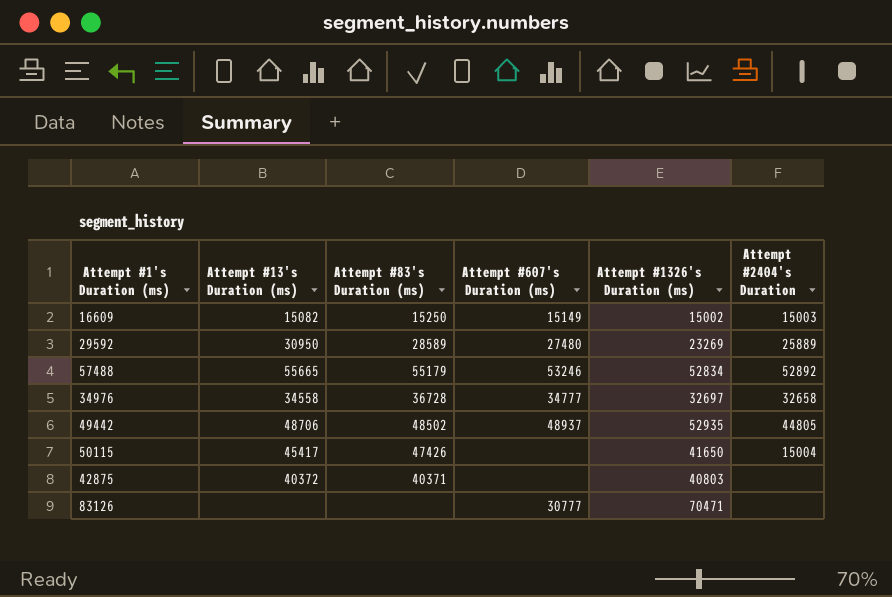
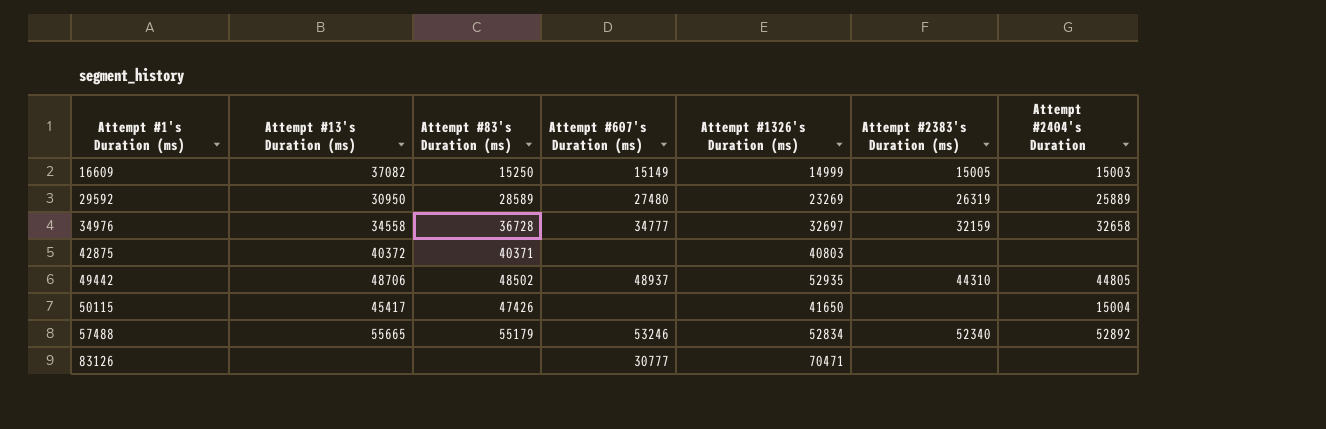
row order: none -> Attempt #1's Duration (ms) ascending
column Attempt #2383's Duration (ms) | position: none -> 6
16609 | Attempt #13's Duration (ms): 15082 -> 37082
16609 | Attempt #1326's Duration (ms): 15002 -> 14999

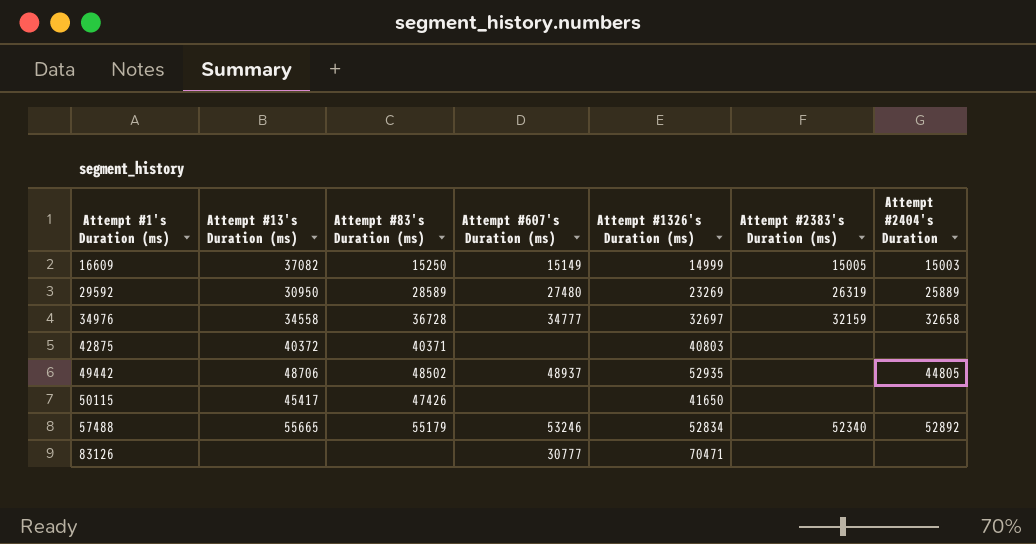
49442 | Attempt #2383's Duration (ms): 44310 -> none
50115 | Attempt #2404's Duration: 15004 -> none

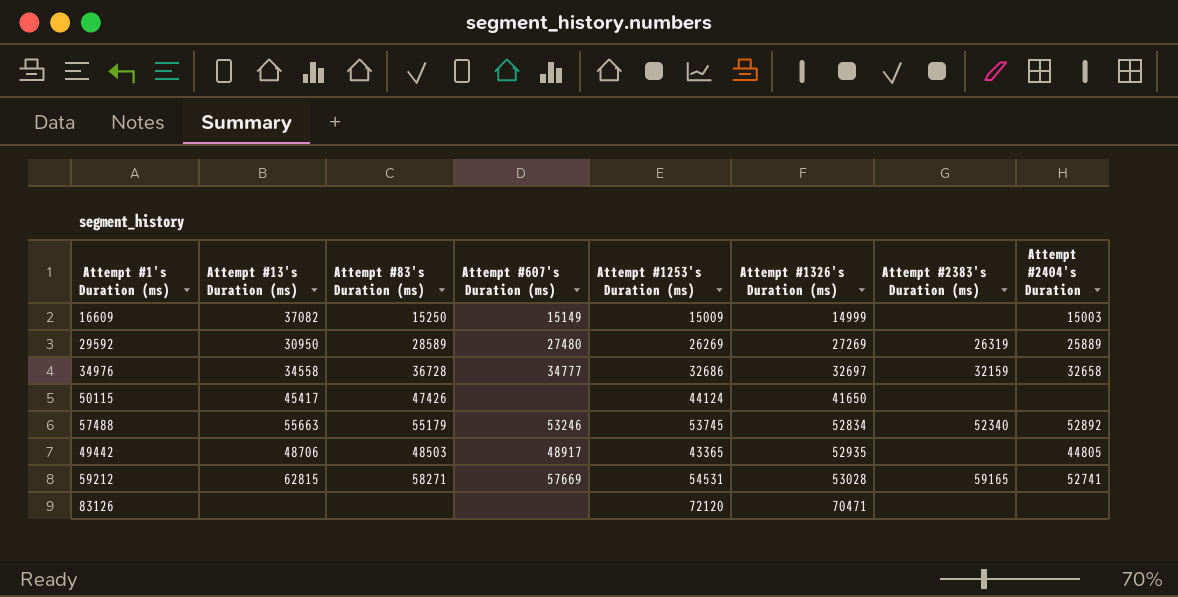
row order: Attempt #1's Duration (ms) ascending -> Attempt #1326's Duration (ms) ascending
column Attempt #1253's Duration (ms) | position: none -> 5
row 42875: 40372 | 40371 | none | 40803 | none | none -> none
16609 | Attempt #2383's Duration (ms): 15005 -> none
29592 | Attempt #1326's Duration (ms): 23269 -> 27269
57488 | Attempt #13's Duration (ms): 55665 -> 55663
49442 | Attempt #83's Duration (ms): 48502 -> 48503
49442 | Attempt #607's Duration (ms): 48937 -> 48917
row 59212: none -> 62815 | 58271 | 57669 | 54531 | 53028 | 59165 | 52741
83126 | Attempt #607's Duration (ms): 30777 -> none

